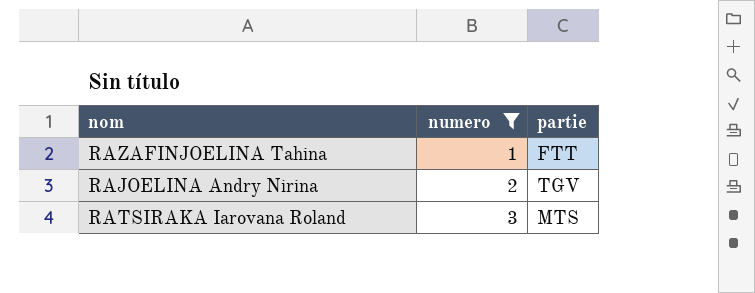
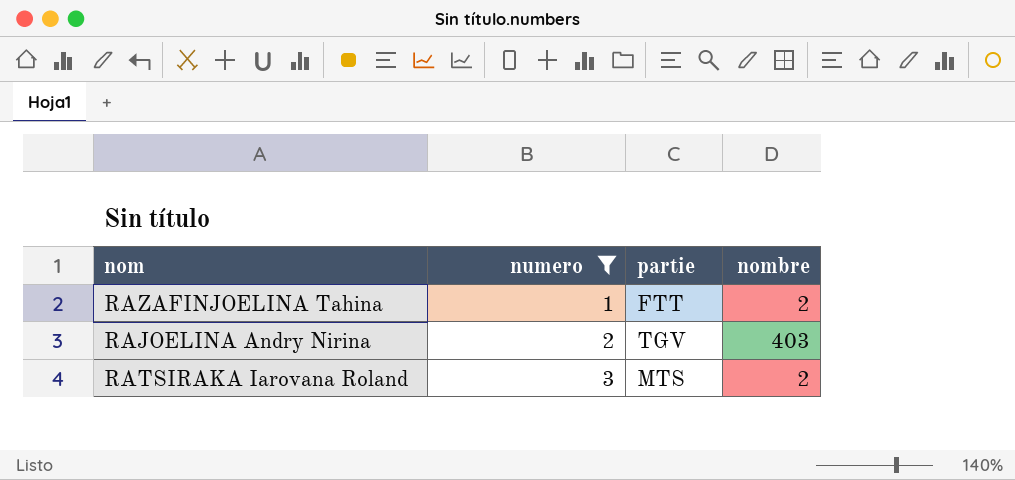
column nombre | position: none -> 4

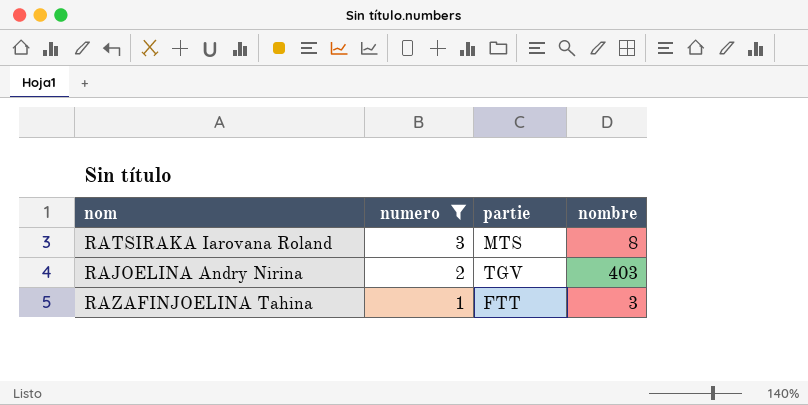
row order: numero ascending -> numero descending
RATSIRAKA Iarovana Roland | nombre: 2 -> 8
RAZAFINJOELINA Tahina | nombre: 2 -> 3

